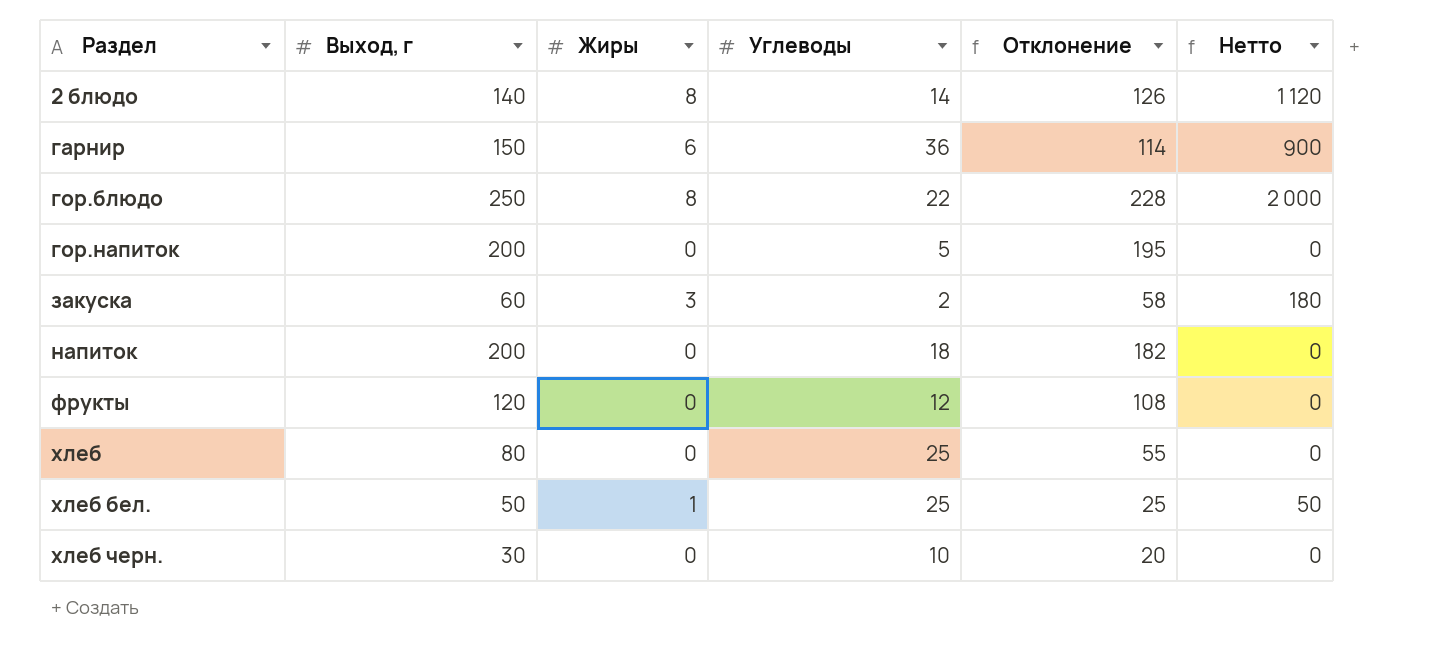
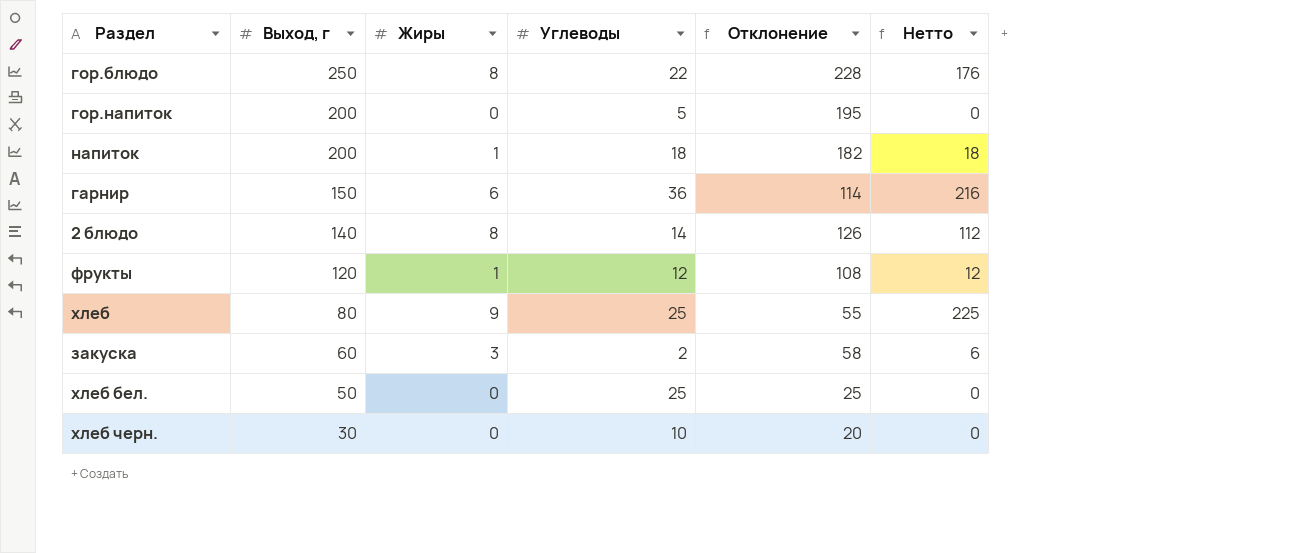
row order: Раздел ascending -> Выход, г descending
column Нетто | formula: [Выход, г] * [Жиры] -> [Жиры] * [Углеводы]
напиток | Жиры: 0 -> 1
фрукты | Жиры: 0 -> 1
хлеб | Жиры: 0 -> 9
хлеб бел. | Жиры: 1 -> 0

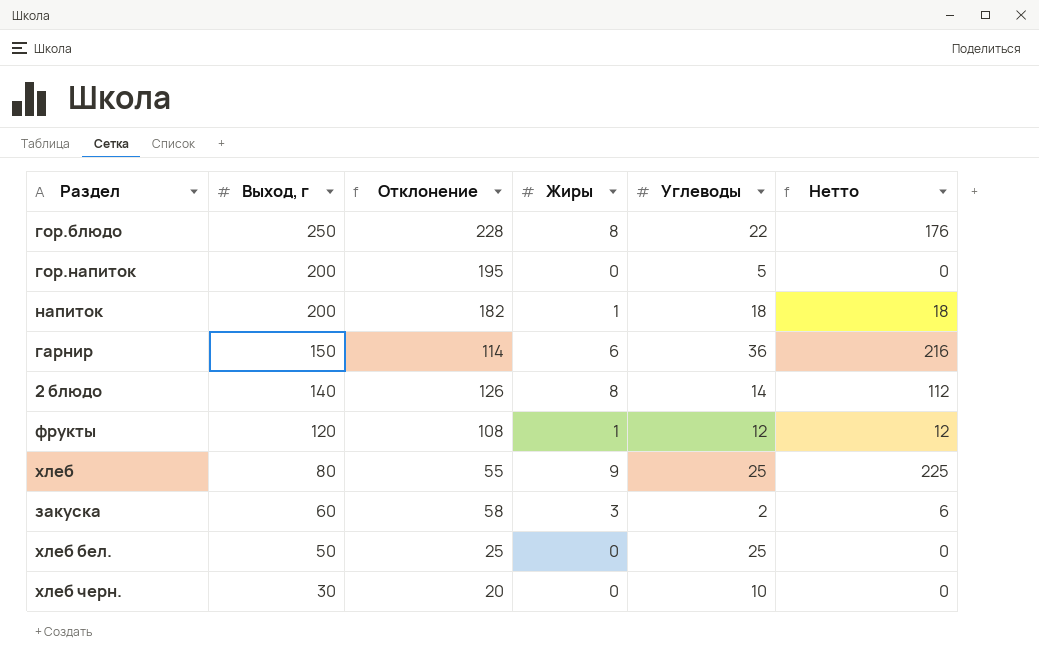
column Отклонение | position: 5 -> 3

